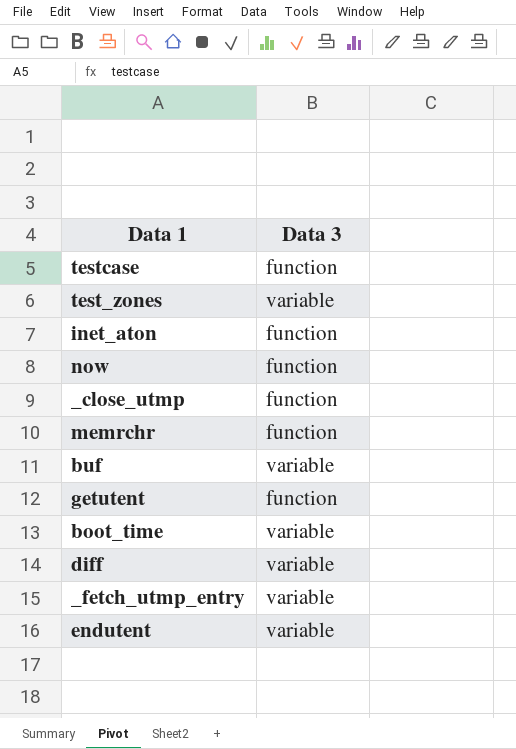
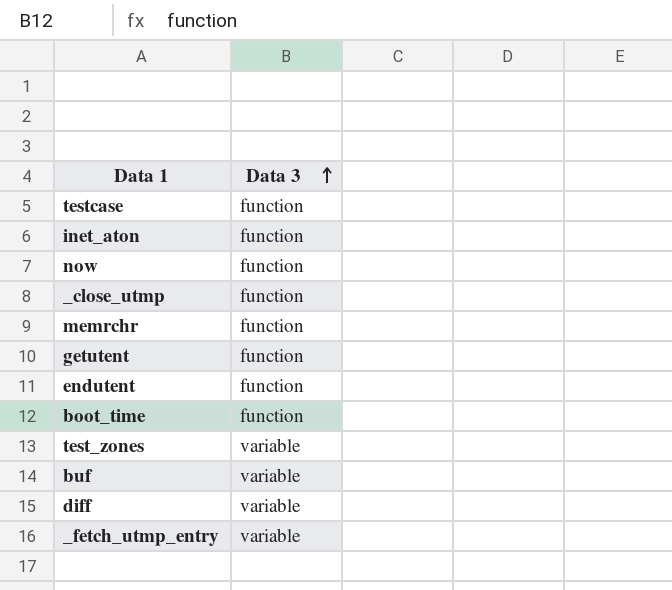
row order: none -> Data 3 ascending
endutent | Data 3: variable -> function
boot_time | Data 3: variable -> function

